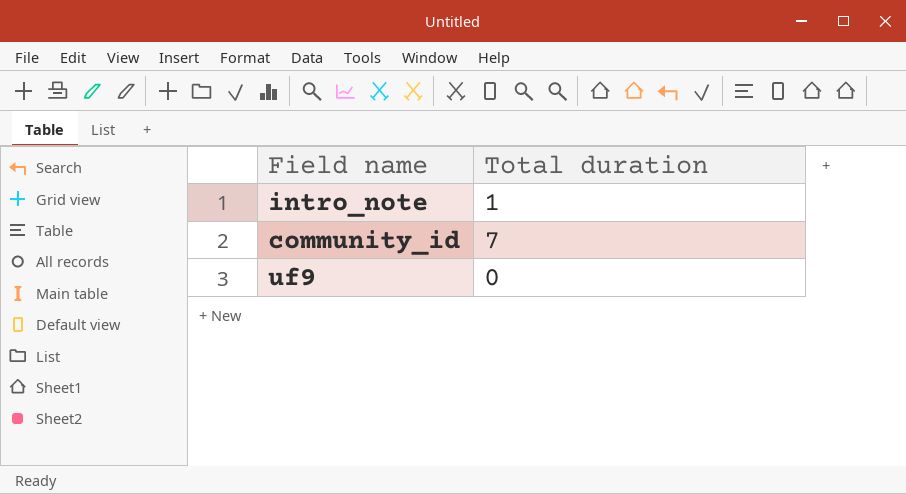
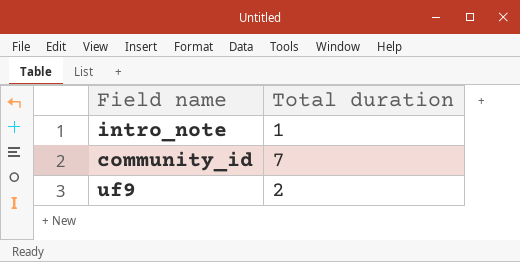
uf9 | Total duration: 0 -> 2

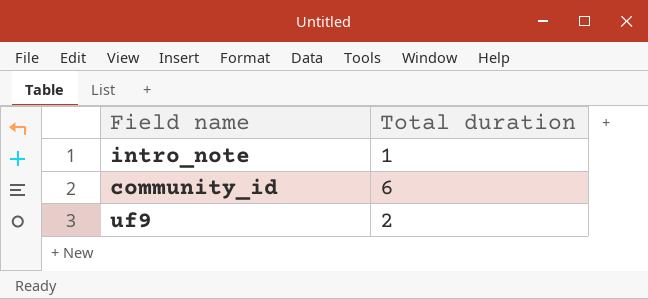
community_id | Total duration: 7 -> 6

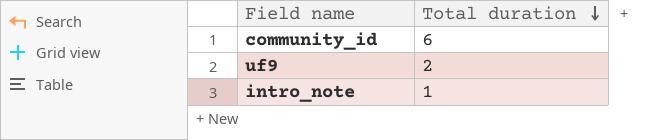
row order: none -> Total duration descending

